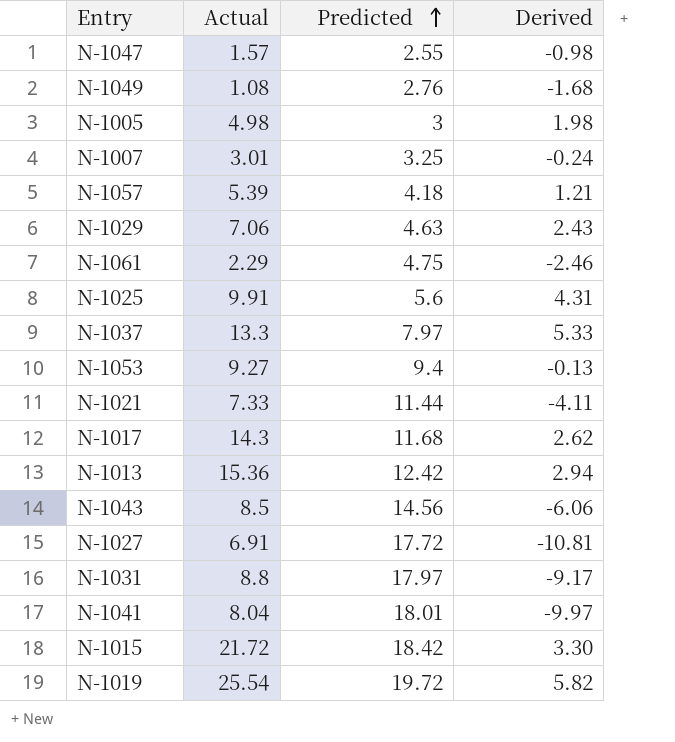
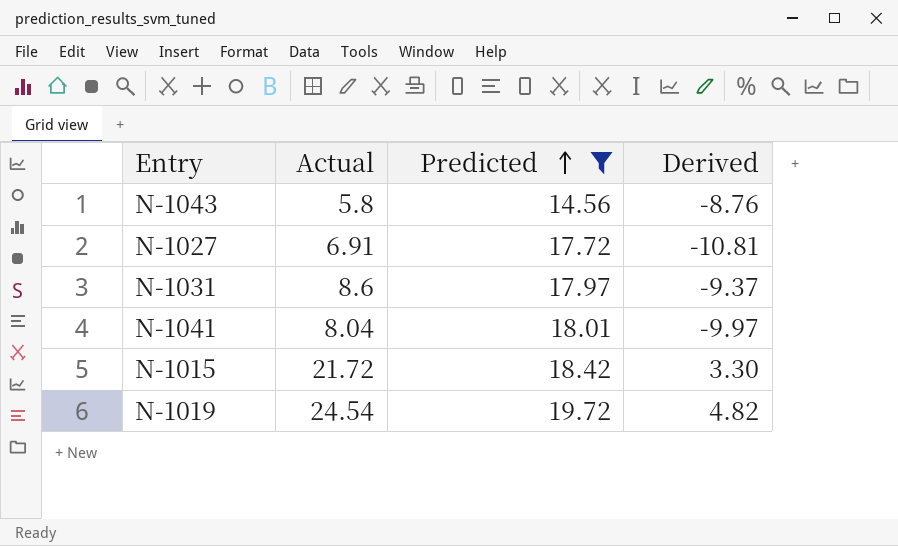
filter: none -> Predicted >= 14.56
N-1043 | Actual: 8.5 -> 5.8
N-1043 | Derived: -6.06 -> -8.76
N-1031 | Actual: 8.8 -> 8.6
N-1031 | Derived: -9.17 -> -9.37
N-1019 | Actual: 25.54 -> 24.54
N-1019 | Derived: 5.82 -> 4.82

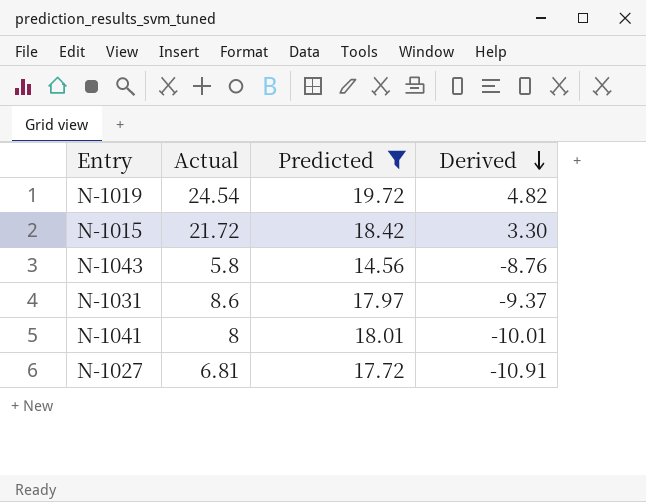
row order: Predicted ascending -> Derived descending
N-1041 | Actual: 8.04 -> 8
N-1041 | Derived: -9.97 -> -10.01
N-1027 | Actual: 6.91 -> 6.81
N-1027 | Derived: -10.81 -> -10.91

